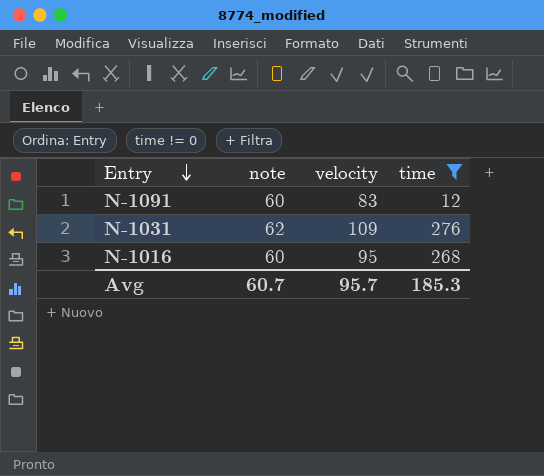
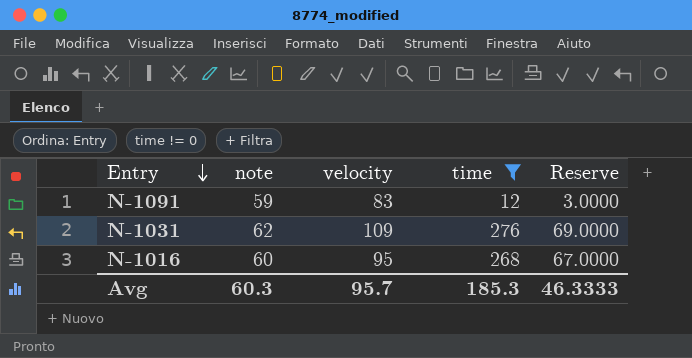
column Reserve | formula: none -> [time] * 0.25
N-1091 | note: 60 -> 59
Avg | note: 60.7 -> 60.3

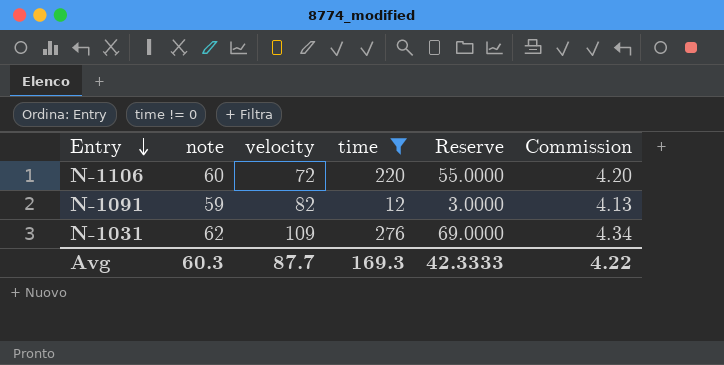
column Commission | formula: none -> [note] * 0.07
row N-1016: 60 | 95 | 268 | 67.0000 -> none
row N-1106: none -> 60 | 72 | 220 | 55.0000 | 4.20
N-1091 | velocity: 83 -> 82
Avg | velocity: 95.7 -> 87.7
Avg | time: 185.3 -> 169.3
Avg | Reserve: 46.3333 -> 42.3333

